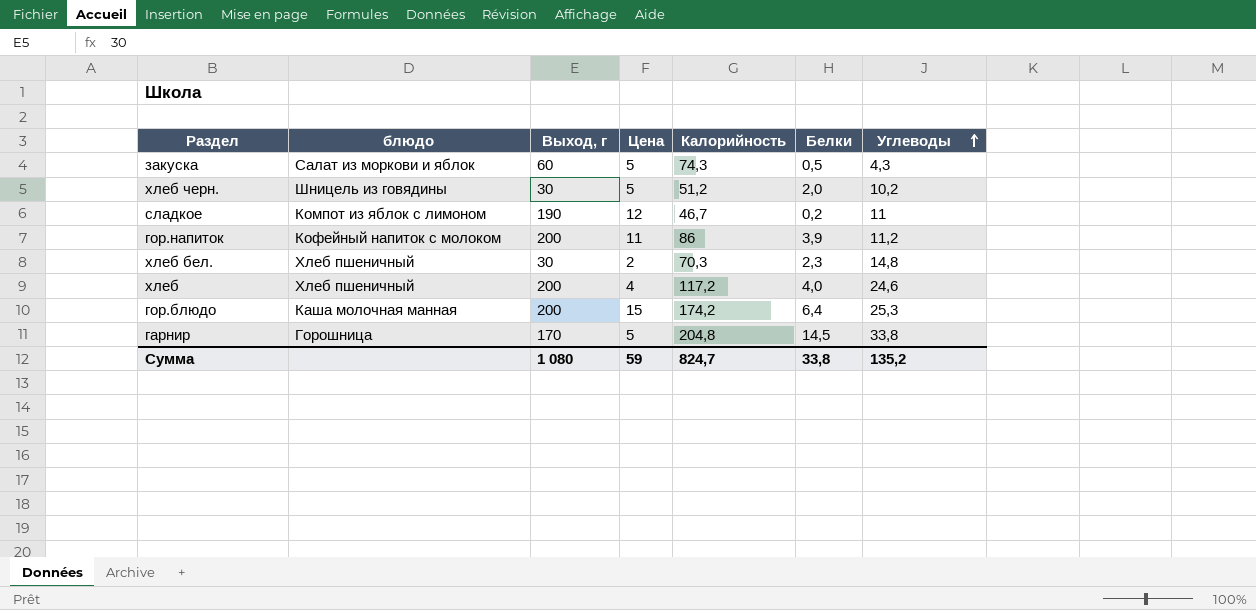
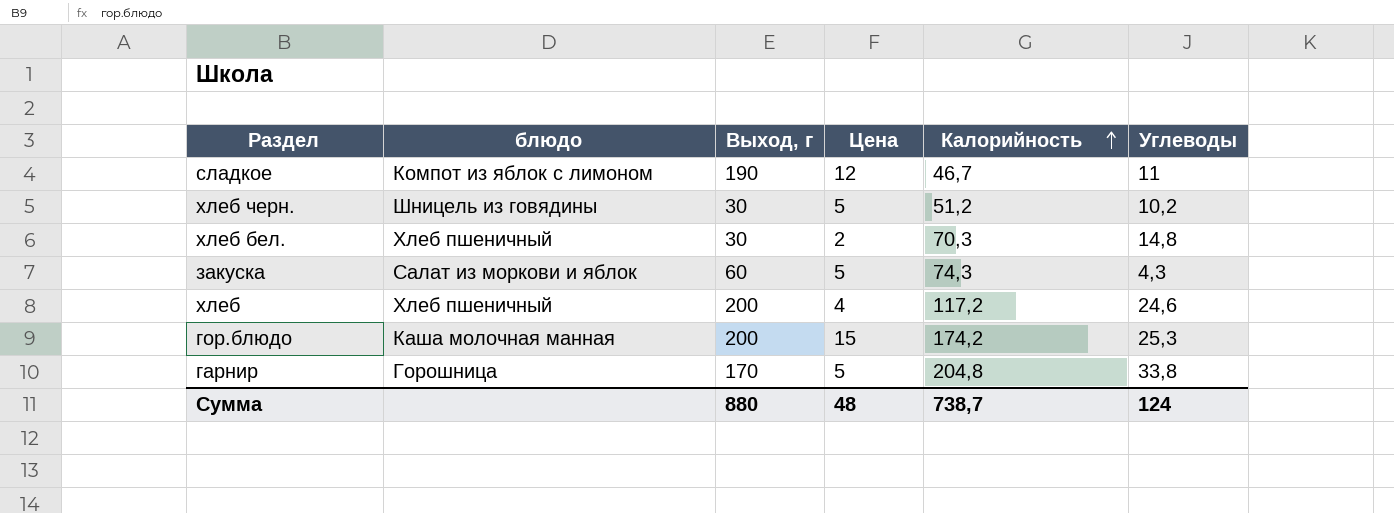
row order: Углеводы ascending -> Калорийность ascending
column Белки | position: 6 -> none
row гор.напиток: Кофейный напиток с молоком | 200 | 11 | 86 | 3,9 | 11,2 -> none
Сумма | Выход, г: 1 080 -> 880
Сумма | Цена: 59 -> 48
Сумма | Калорийность: 824,7 -> 738,7
Сумма | Углеводы: 135,2 -> 124

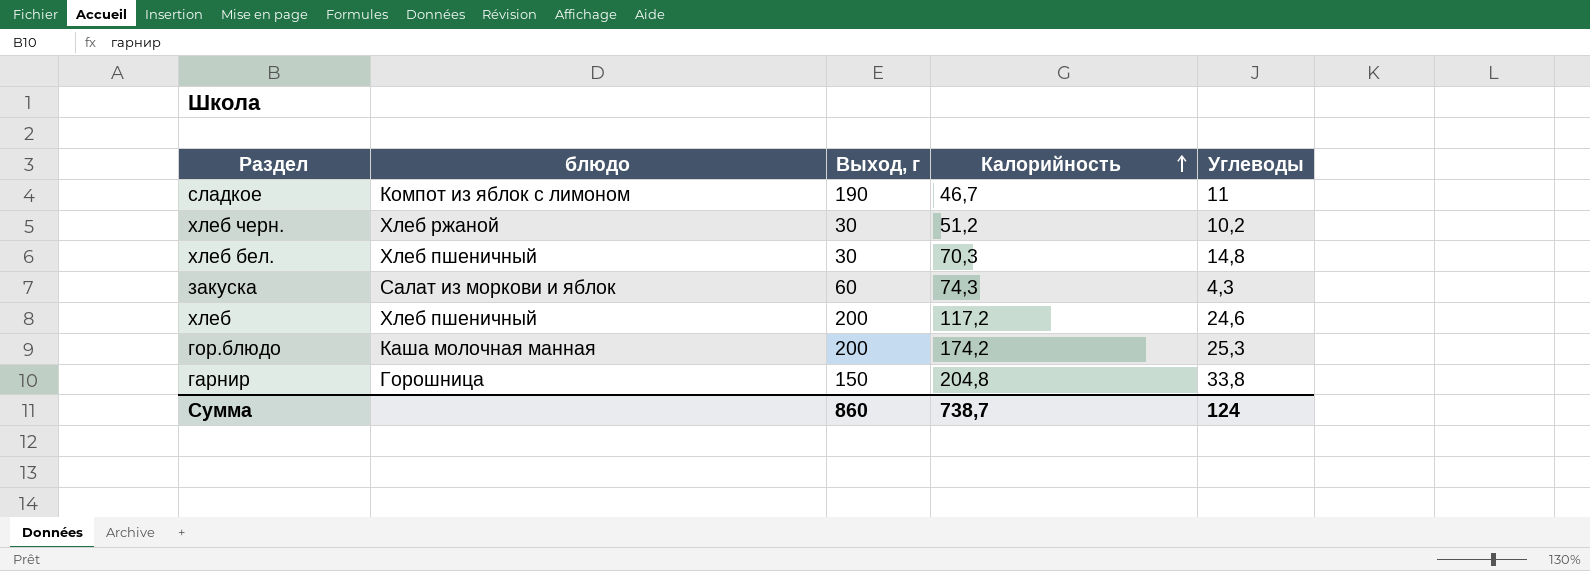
column Цена | position: 4 -> none
хлеб черн. | блюдо: Шницель из говядины -> Хлеб ржаной
гарнир | Выход, г: 170 -> 150
Сумма | Выход, г: 880 -> 860

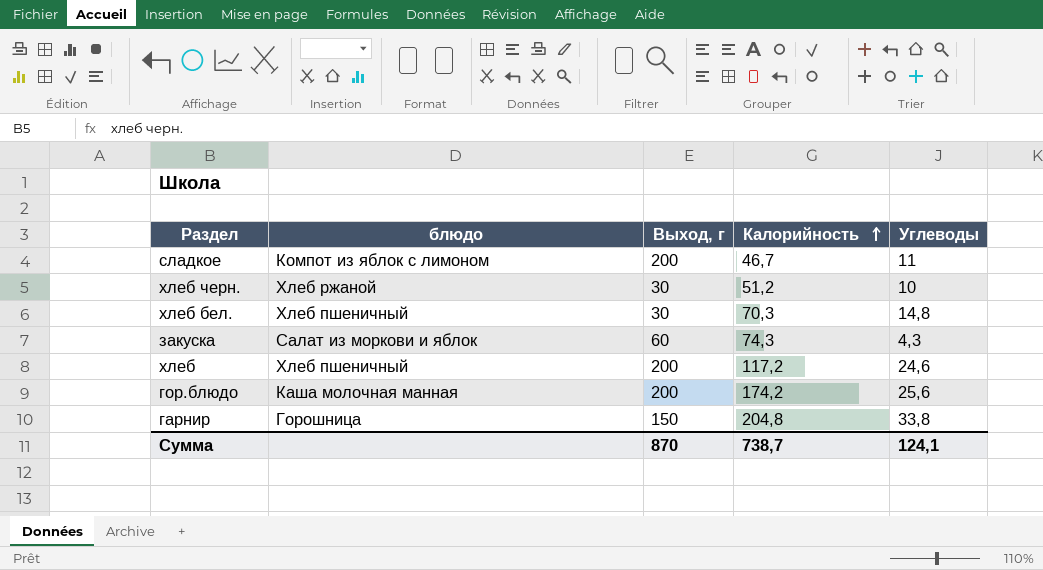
сладкое | Выход, г: 190 -> 200
хлеб черн. | Углеводы: 10,2 -> 10
гор.блюдо | Углеводы: 25,3 -> 25,6
Сумма | Выход, г: 860 -> 870
Сумма | Углеводы: 124 -> 124,1

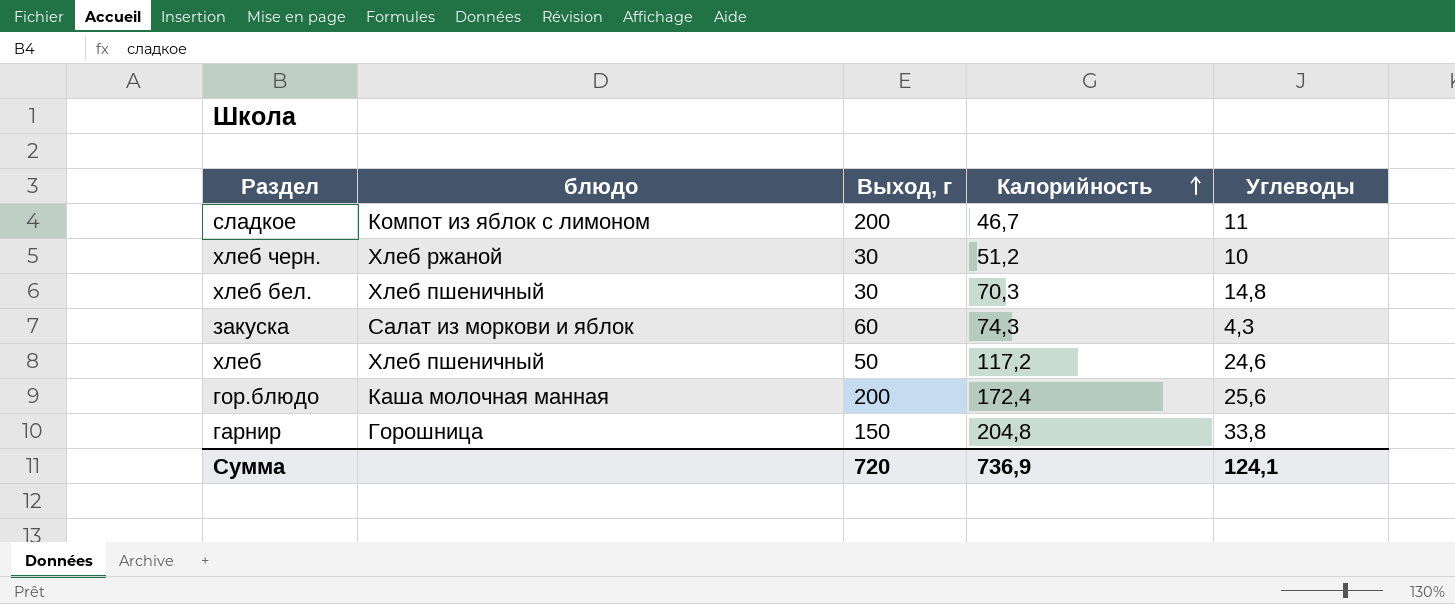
хлеб | Выход, г: 200 -> 50
гор.блюдо | Калорийность: 174,2 -> 172,4
Сумма | Выход, г: 870 -> 720
Сумма | Калорийность: 738,7 -> 736,9

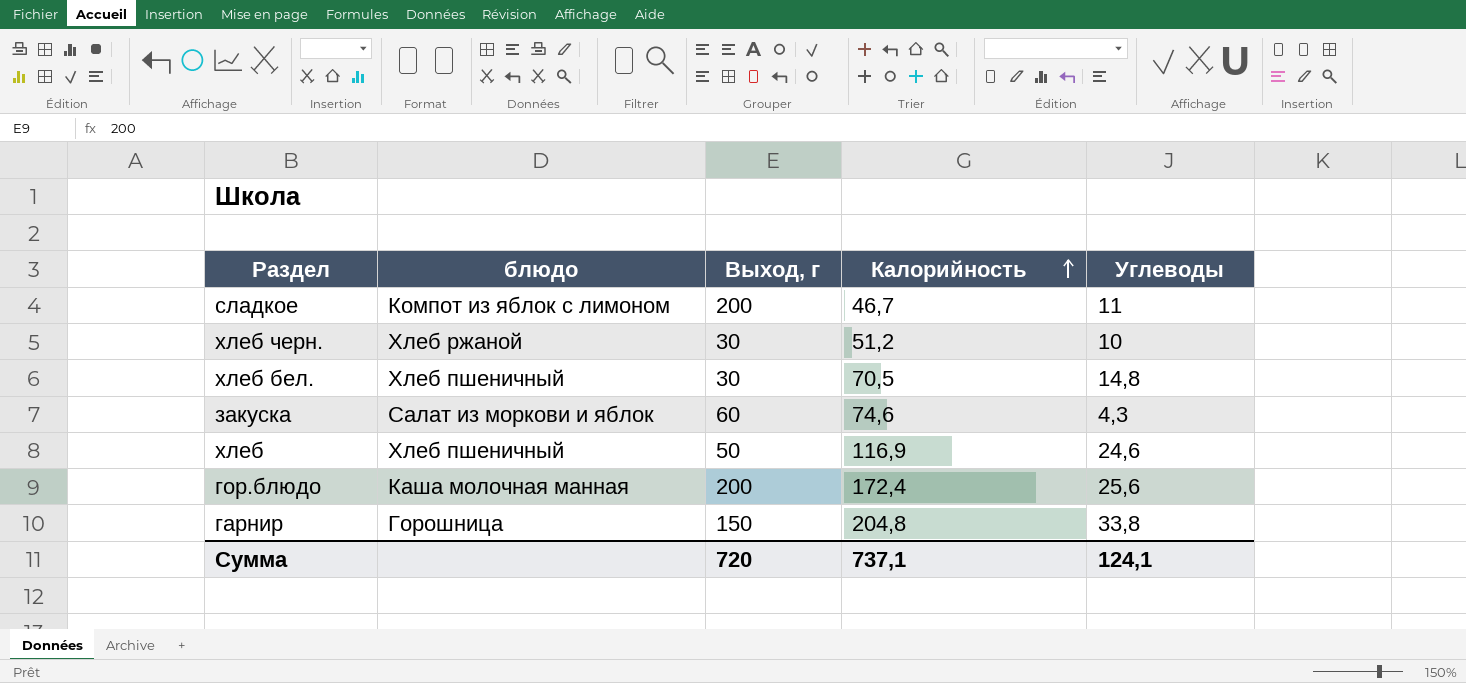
хлеб бел. | Калорийность: 70,3 -> 70,5
закуска | Калорийность: 74,3 -> 74,6
хлеб | Калорийность: 117,2 -> 116,9
Сумма | Калорийность: 736,9 -> 737,1

